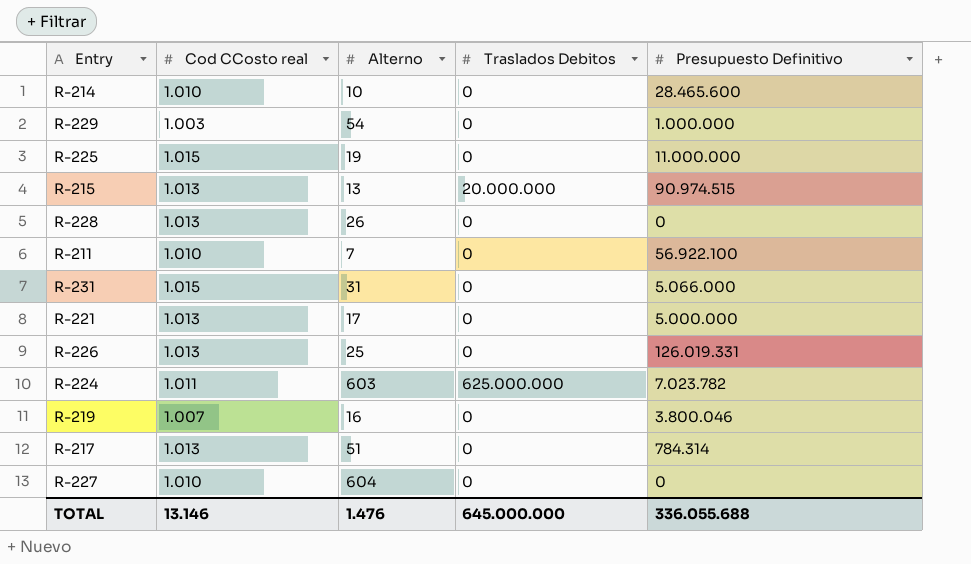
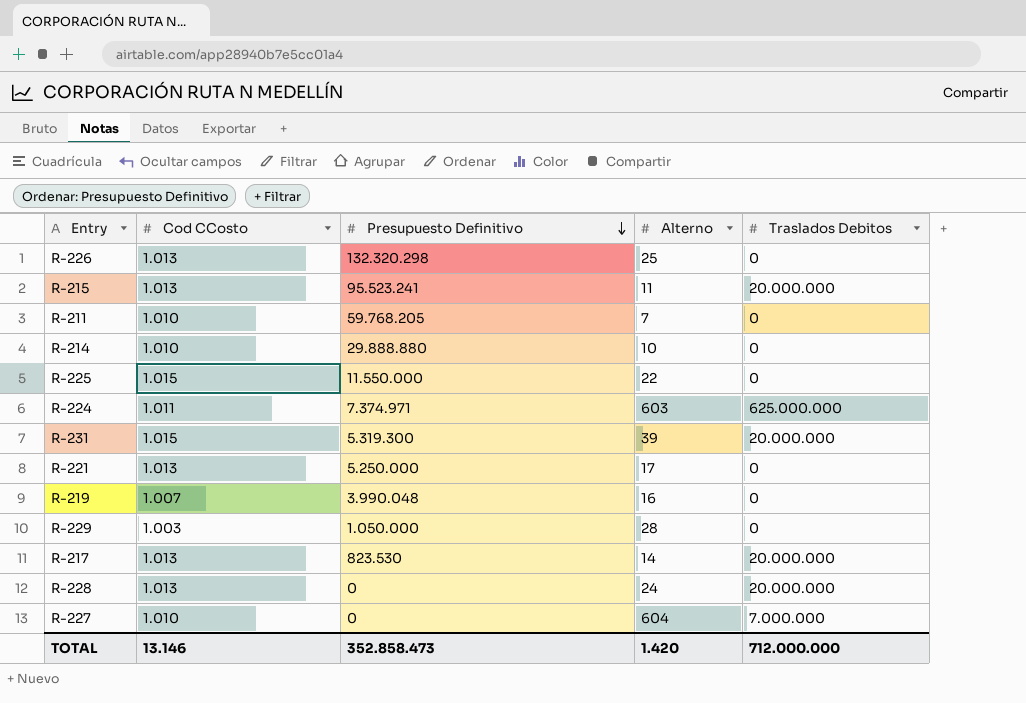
row order: none -> Presupuesto Definitivo descending
column name: Cod CCosto real -> Cod CCosto
column Presupuesto Definitivo | position: 5 -> 3
R-226 | Presupuesto Definitivo: 126.019.331 -> 132.320.298
R-215 | Presupuesto Definitivo: 90.974.515 -> 95.523.241
R-215 | Alterno: 13 -> 11
R-211 | Presupuesto Definitivo: 56.922.100 -> 59.768.205
R-214 | Presupuesto Definitivo: 28.465.600 -> 29.888.880
R-225 | Presupuesto Definitivo: 11.000.000 -> 11.550.000
R-225 | Alterno: 19 -> 22
R-224 | Presupuesto Definitivo: 7.023.782 -> 7.374.971
R-231 | Presupuesto Definitivo: 5.066.000 -> 5.319.300
R-231 | Alterno: 31 -> 39
R-231 | Traslados Debitos: 0 -> 20.000.000
R-221 | Presupuesto Definitivo: 5.000.000 -> 5.250.000
R-219 | Presupuesto Definitivo: 3.800.046 -> 3.990.048
R-229 | Presupuesto Definitivo: 1.000.000 -> 1.050.000
R-229 | Alterno: 54 -> 28
R-217 | Presupuesto Definitivo: 784.314 -> 823.530
R-217 | Alterno: 51 -> 14
R-217 | Traslados Debitos: 0 -> 20.000.000
R-228 | Alterno: 26 -> 24
R-228 | Traslados Debitos: 0 -> 20.000.000
R-227 | Traslados Debitos: 0 -> 7.000.000
TOTAL | Presupuesto Definitivo: 336.055.688 -> 352.858.473
TOTAL | Alterno: 1.476 -> 1.420
TOTAL | Traslados Debitos: 645.000.000 -> 712.000.000

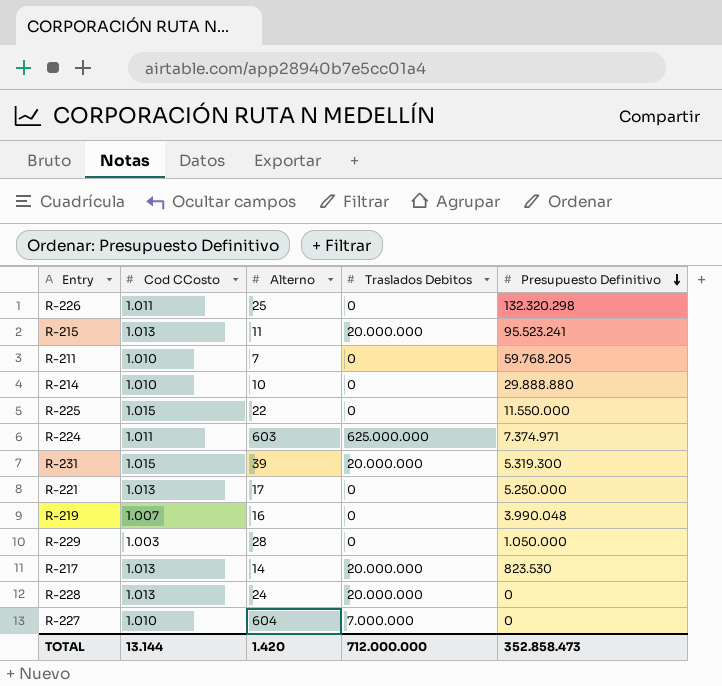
column Presupuesto Definitivo | position: 3 -> 5
R-226 | Cod CCosto: 1.013 -> 1.011
TOTAL | Cod CCosto: 13.146 -> 13.144

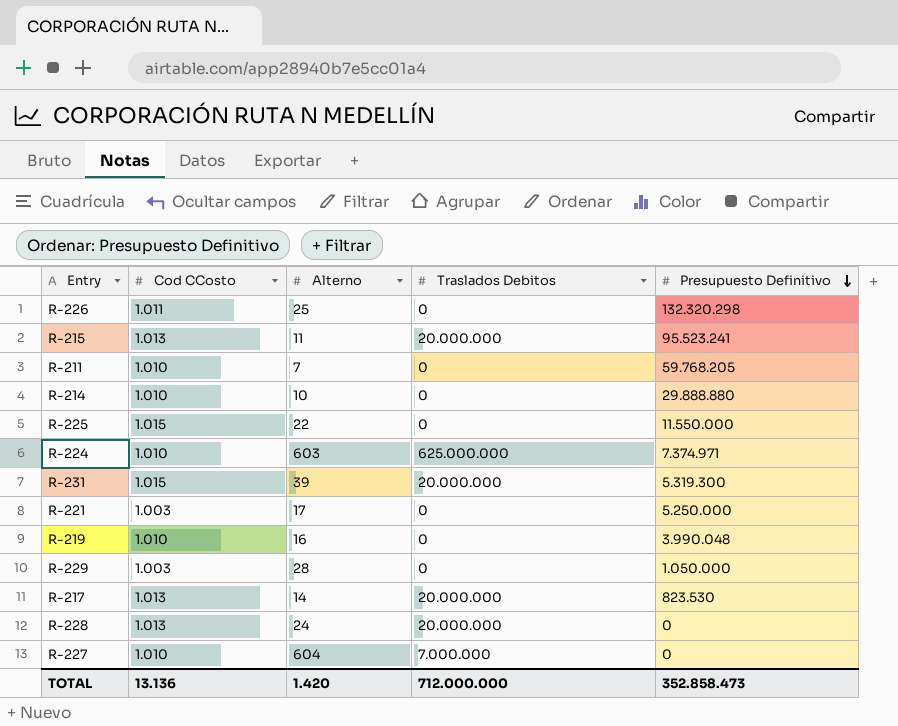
R-224 | Cod CCosto: 1.011 -> 1.010
R-221 | Cod CCosto: 1.013 -> 1.003
R-219 | Cod CCosto: 1.007 -> 1.010
TOTAL | Cod CCosto: 13.144 -> 13.136

